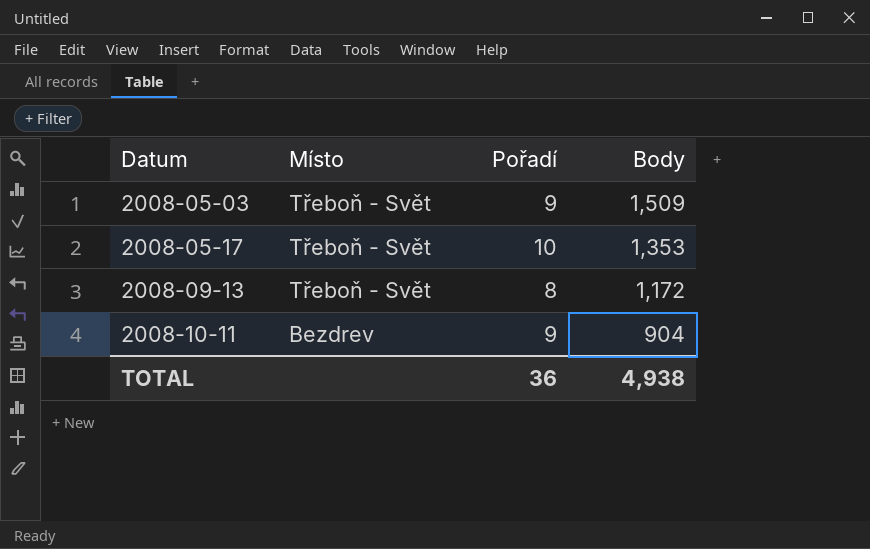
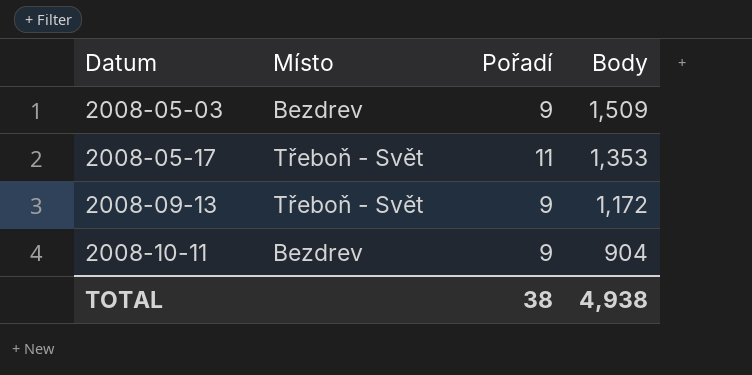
2008-05-03 | Místo: Třeboň - Svět -> Bezdrev
2008-05-17 | Pořadí: 10 -> 11
2008-09-13 | Pořadí: 8 -> 9
TOTAL | Pořadí: 36 -> 38

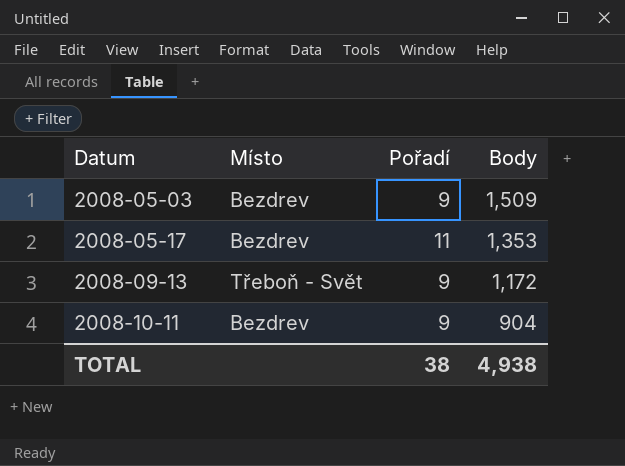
2008-05-17 | Místo: Třeboň - Svět -> Bezdrev

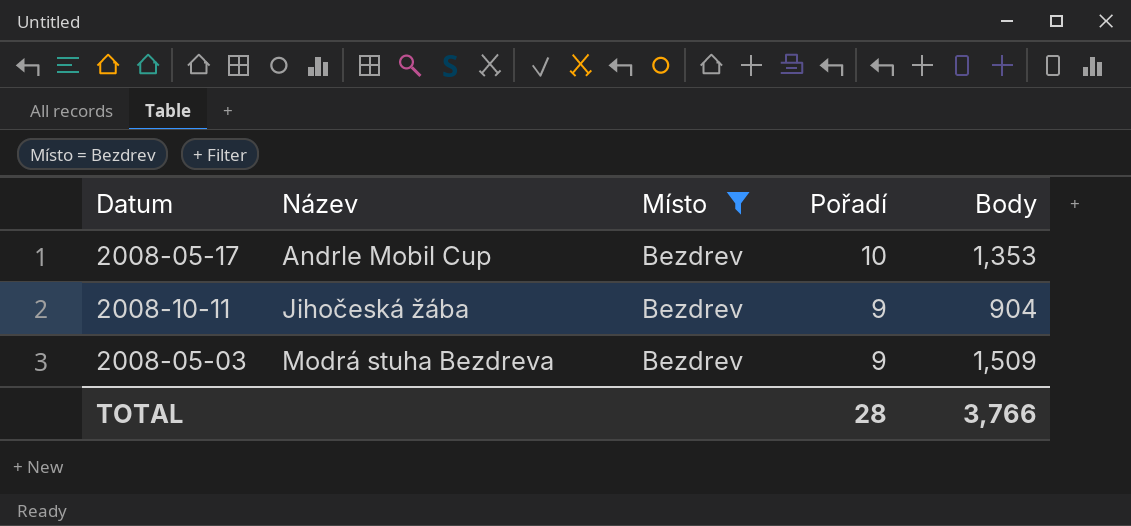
filter: none -> Místo = Bezdrev
row order: Datum ascending -> Název ascending
column Název | position: none -> 2
2008-05-17 | Pořadí: 11 -> 10
TOTAL | Pořadí: 38 -> 28
TOTAL | Body: 4,938 -> 3,766

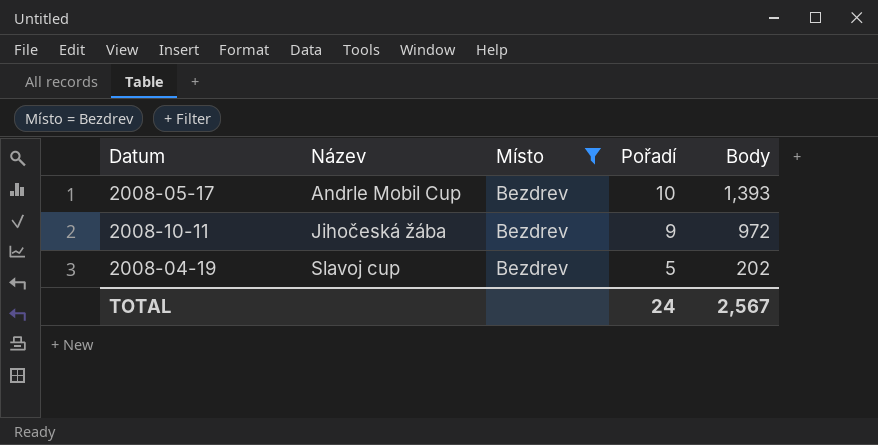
row 2008-05-03: Modrá stuha Bezdreva | Bezdrev | 9 | 1,509 -> none
2008-05-17 | Body: 1,353 -> 1,393
2008-10-11 | Body: 904 -> 972
row 2008-04-19: none -> Slavoj cup | Bezdrev | 5 | 202
TOTAL | Pořadí: 28 -> 24
TOTAL | Body: 3,766 -> 2,567

